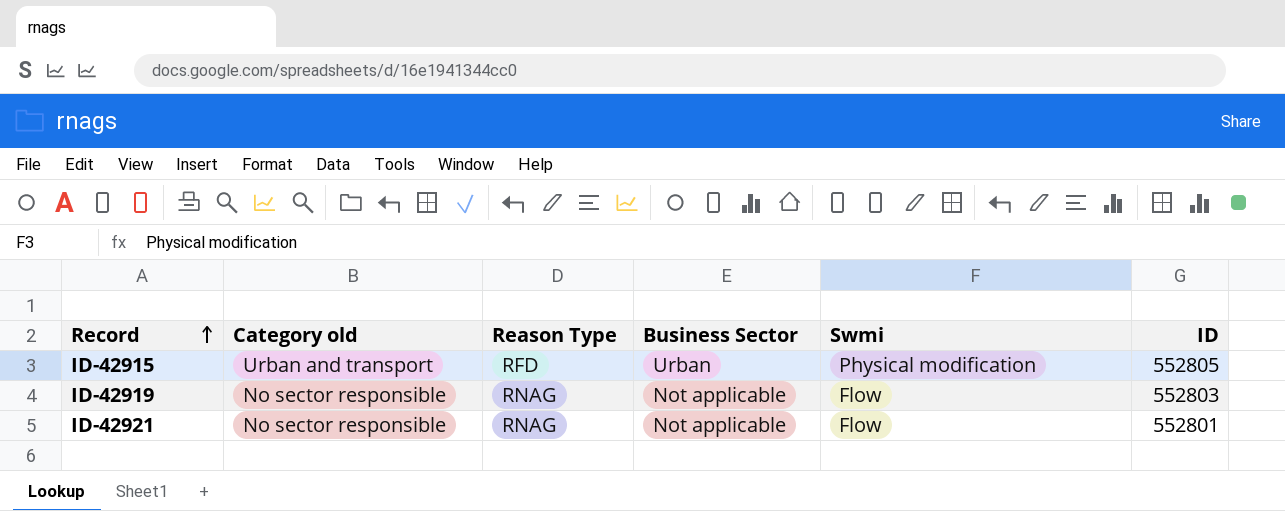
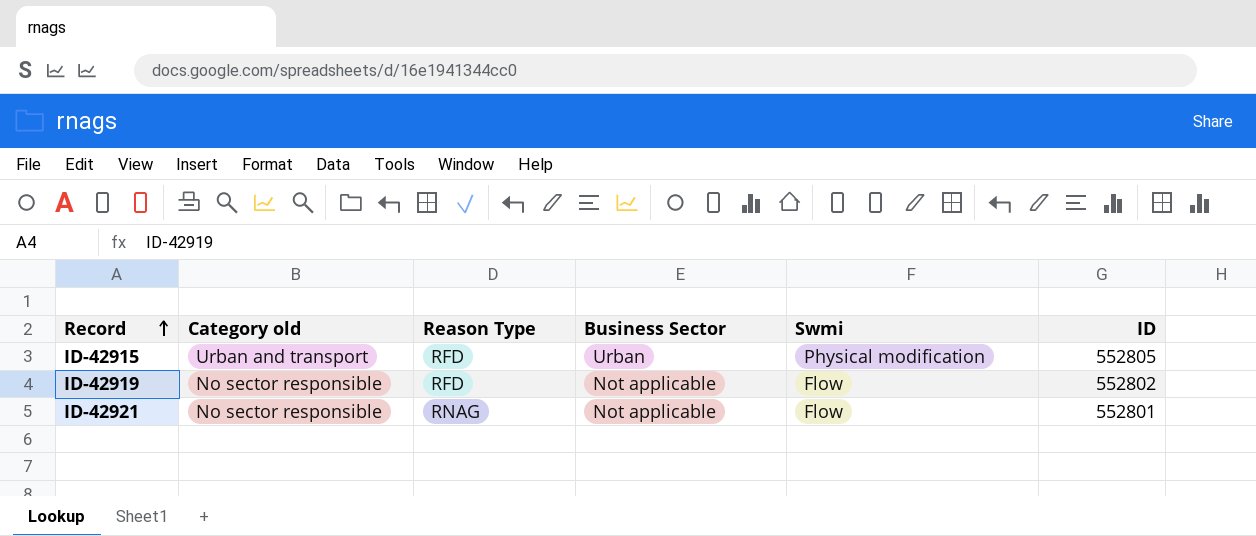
ID-42919 | Reason Type: RNAG -> RFD
ID-42919 | ID: 552803 -> 552802

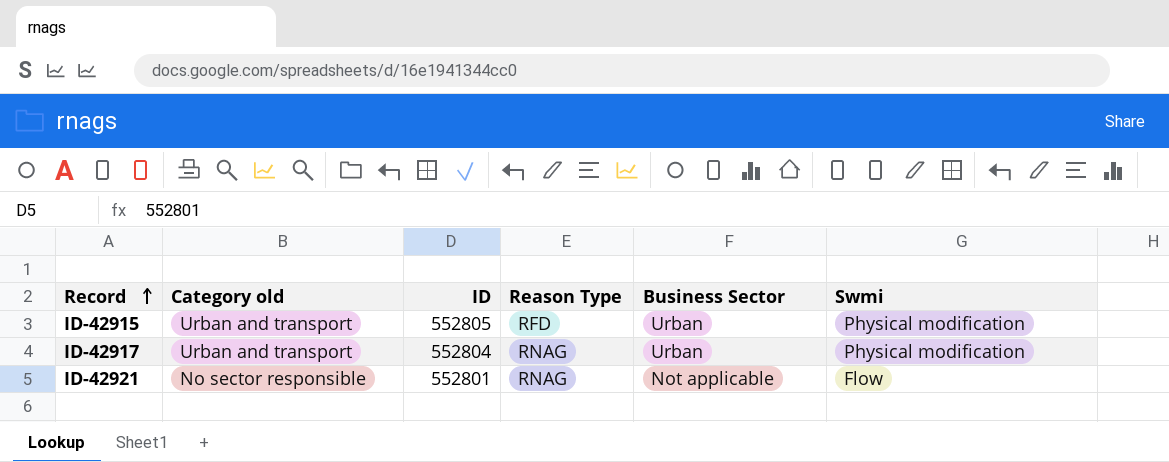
column ID | position: 6 -> 3
row ID-42919: No sector responsible | RFD | Not applicable | Flow | 552802 -> none
row ID-42917: none -> Urban and transport | 552804 | RNAG | Urban | Physical modification

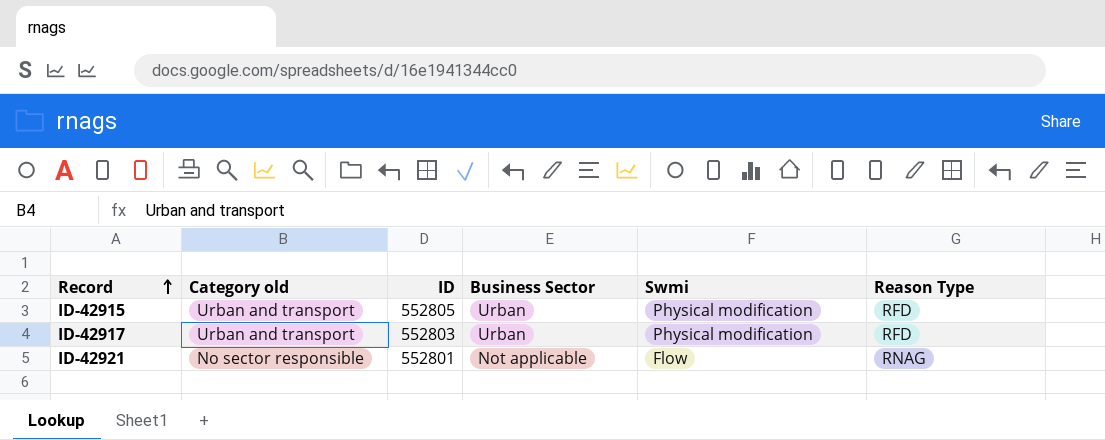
column Reason Type | position: 4 -> 6
ID-42917 | ID: 552804 -> 552803
ID-42917 | Reason Type: RNAG -> RFD

